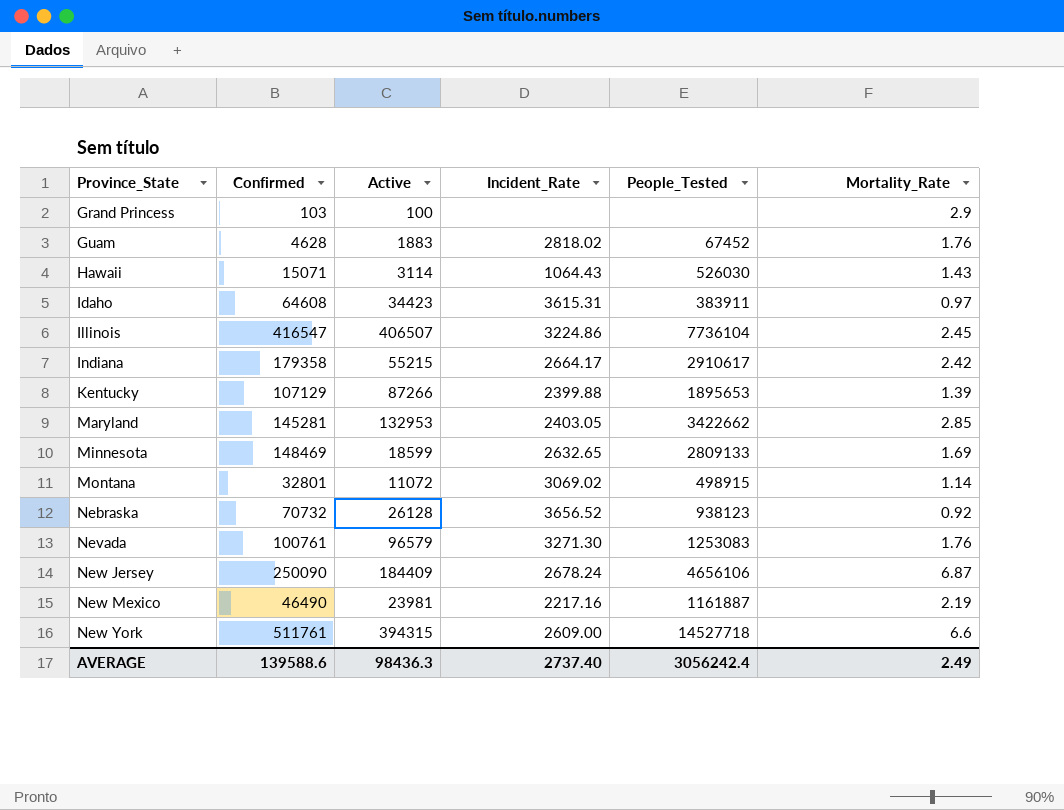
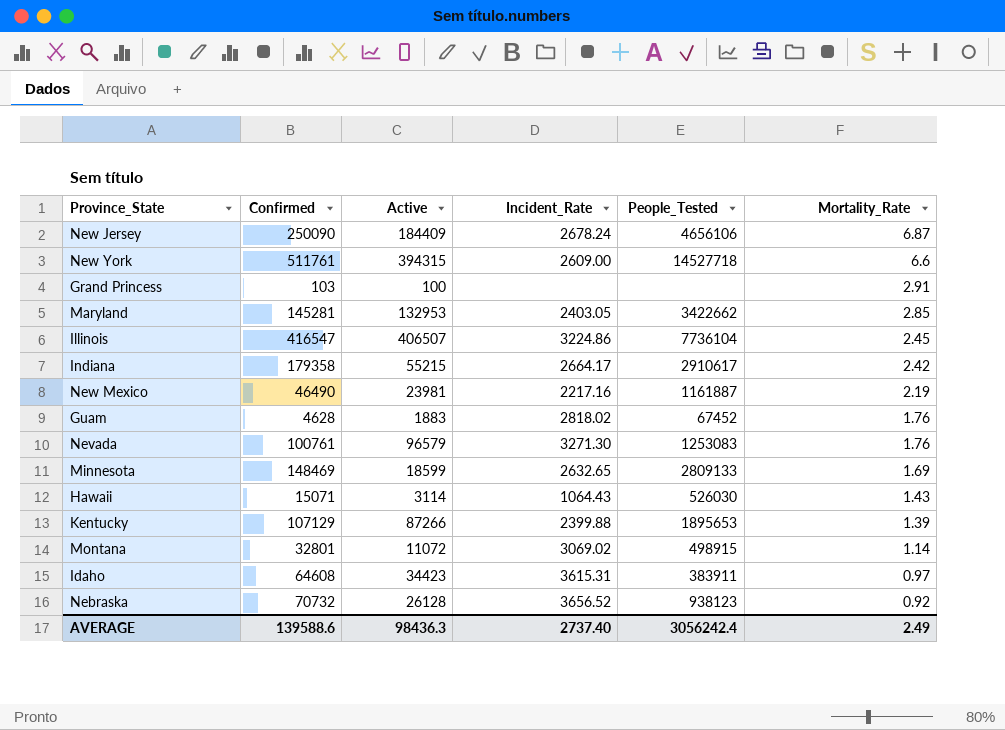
row order: Province_State ascending -> Mortality_Rate descending
Grand Princess | Mortality_Rate: 2.9 -> 2.91

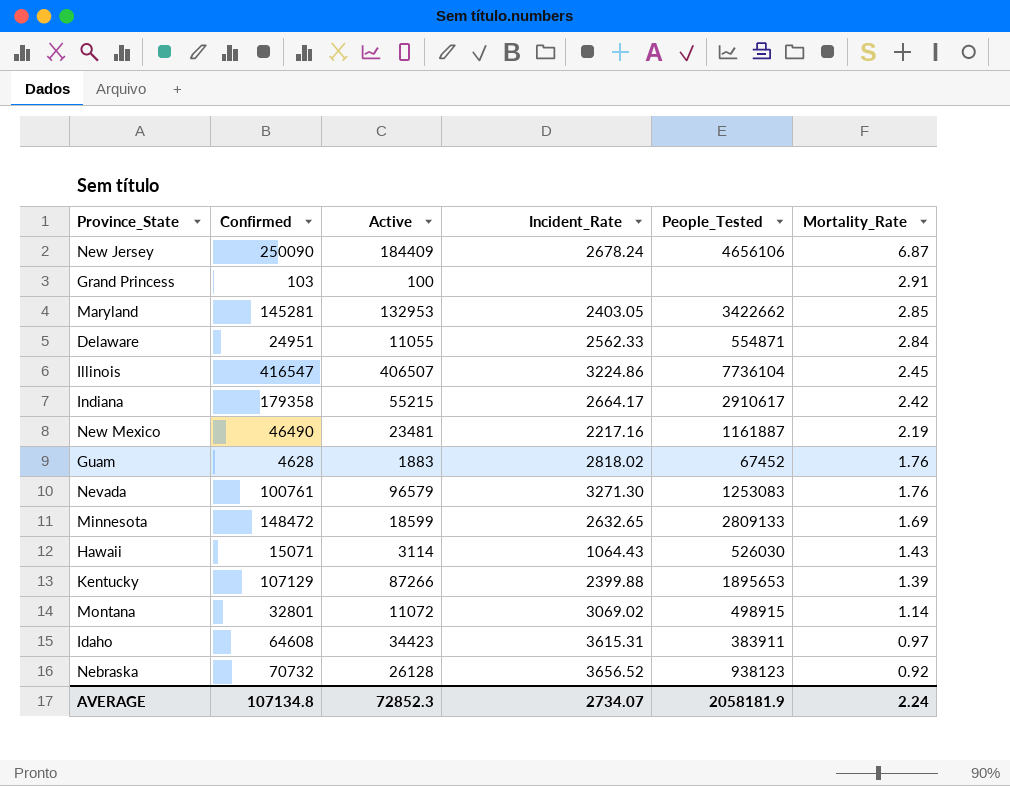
row New York: 511761 | 394315 | 2609.00 | 14527718 | 6.6 -> none
row Delaware: none -> 24951 | 11055 | 2562.33 | 554871 | 2.84
New Mexico | Active: 23981 -> 23481
Minnesota | Confirmed: 148469 -> 148472
AVERAGE | Confirmed: 139588.6 -> 107134.8
AVERAGE | Active: 98436.3 -> 72852.3
AVERAGE | Incident_Rate: 2737.40 -> 2734.07
AVERAGE | People_Tested: 3056242.4 -> 2058181.9
AVERAGE | Mortality_Rate: 2.49 -> 2.24

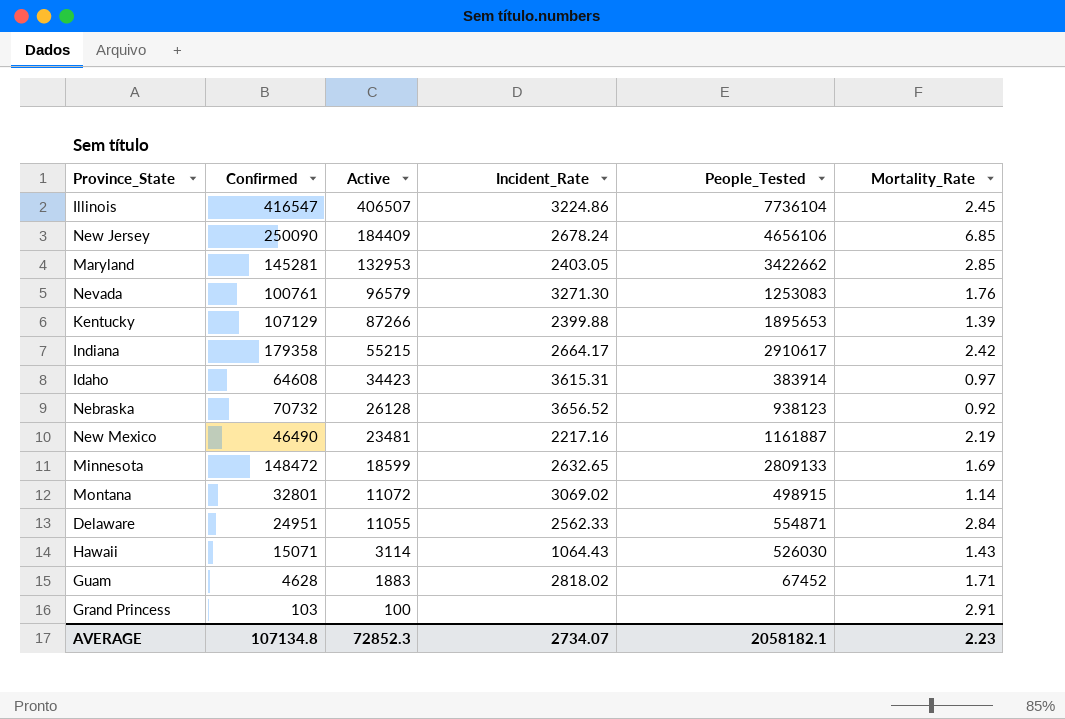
row order: Mortality_Rate descending -> Active descending
New Jersey | Mortality_Rate: 6.87 -> 6.85
Idaho | People_Tested: 383911 -> 383914
Guam | Mortality_Rate: 1.76 -> 1.71
AVERAGE | People_Tested: 2058181.9 -> 2058182.1
AVERAGE | Mortality_Rate: 2.24 -> 2.23

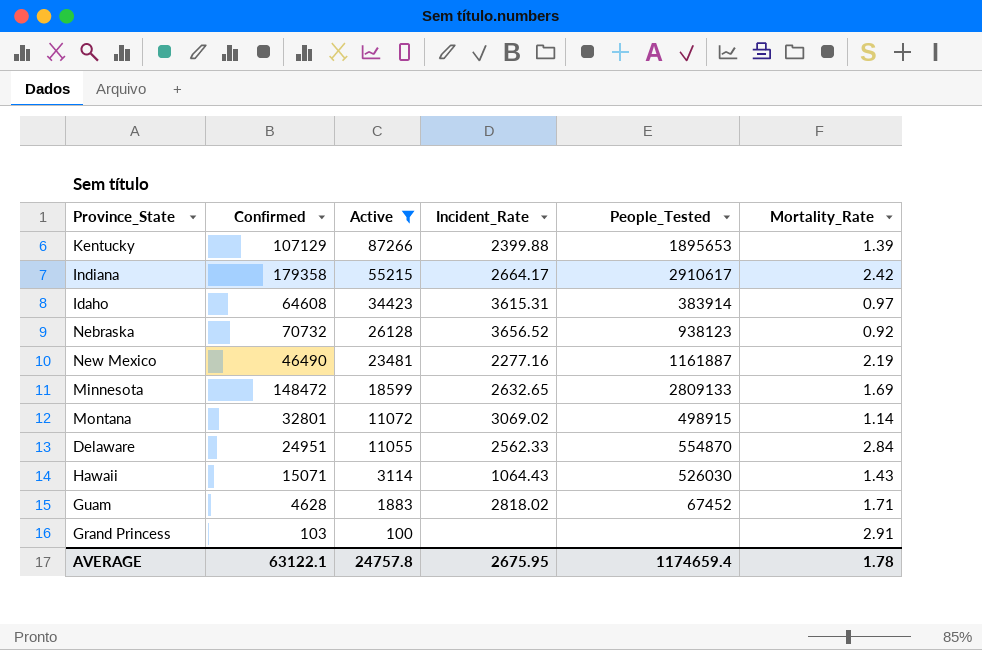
filter: none -> Active <= 87266
New Mexico | Incident_Rate: 2217.16 -> 2277.16
Delaware | People_Tested: 554871 -> 554870
AVERAGE | Confirmed: 107134.8 -> 63122.1
AVERAGE | Active: 72852.3 -> 24757.8
AVERAGE | Incident_Rate: 2734.07 -> 2675.95
AVERAGE | People_Tested: 2058182.1 -> 1174659.4
AVERAGE | Mortality_Rate: 2.23 -> 1.78

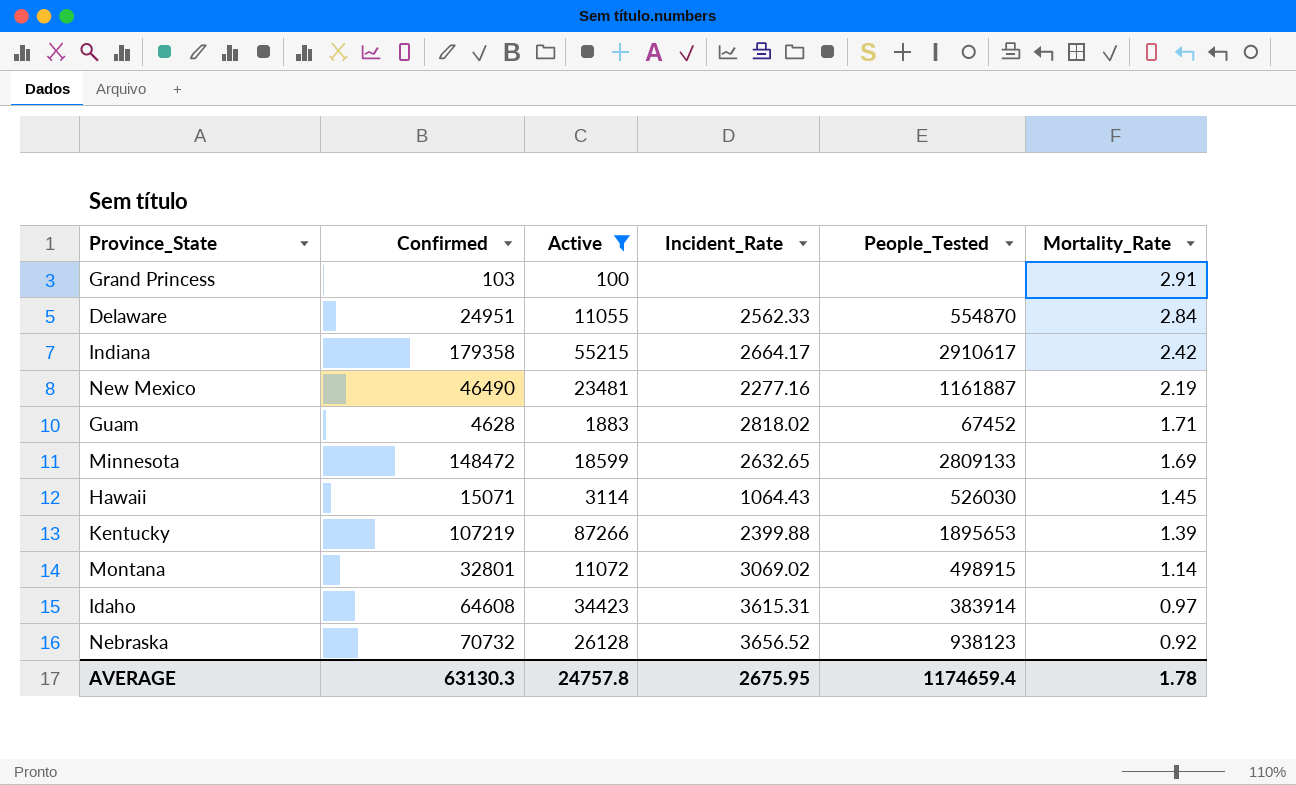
row order: Active descending -> Mortality_Rate descending
Hawaii | Mortality_Rate: 1.43 -> 1.45
Kentucky | Confirmed: 107129 -> 107219
AVERAGE | Confirmed: 63122.1 -> 63130.3

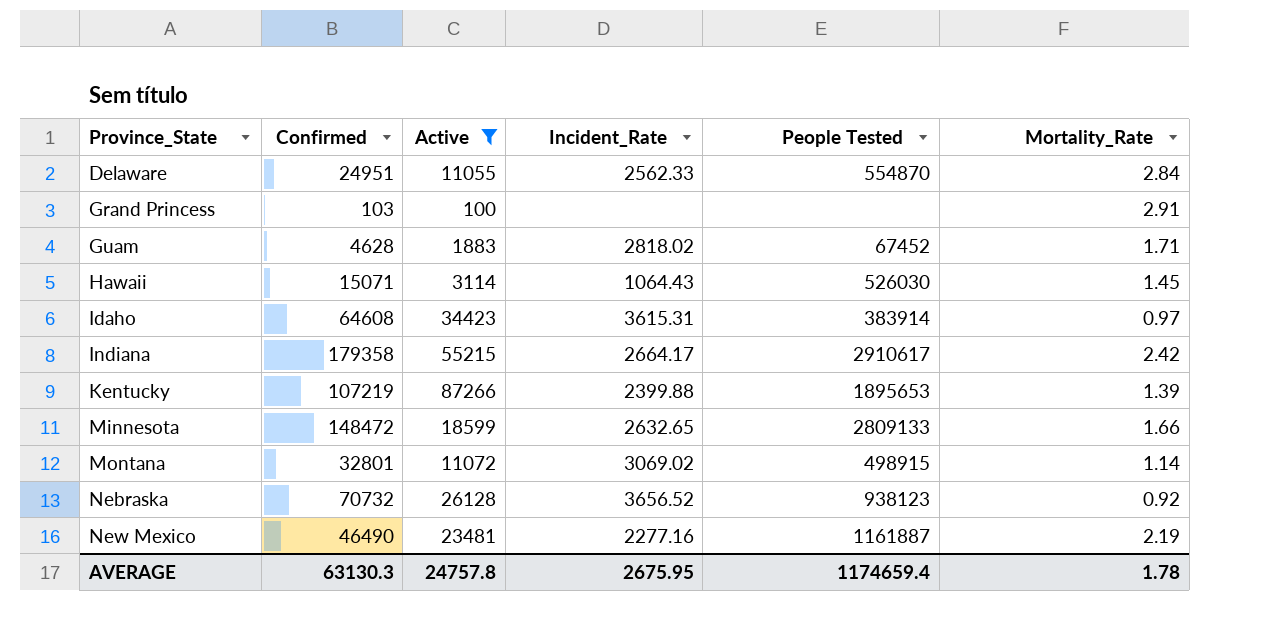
row order: Mortality_Rate descending -> Province_State ascending
column name: People_Tested -> People Tested
Minnesota | Mortality_Rate: 1.69 -> 1.66

